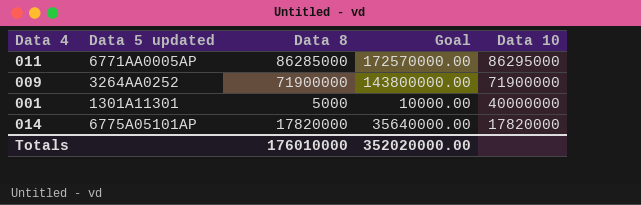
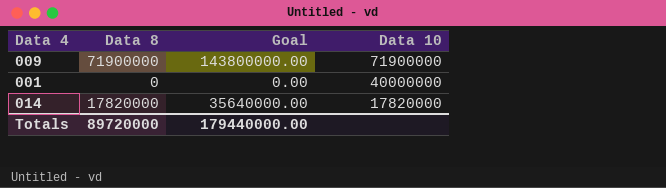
column Data 5 updated | position: 2 -> none
row 011: 6771AA0005AP | 86285000 | 172570000.00 | 86295000 -> none
001 | Data 8: 5000 -> 0
001 | Goal: 10000.00 -> 0.00
Totals | Data 8: 176010000 -> 89720000
Totals | Goal: 352020000.00 -> 179440000.00

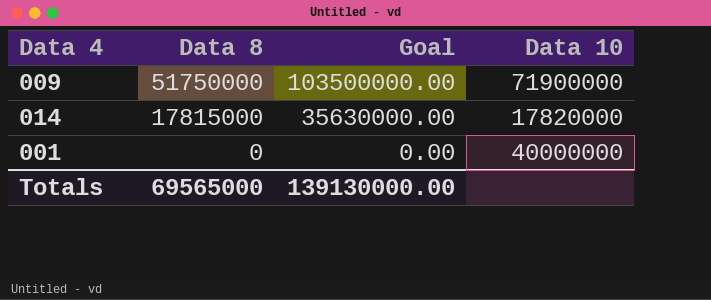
row order: Data 10 descending -> Data 8 descending
009 | Data 8: 71900000 -> 51750000
009 | Goal: 143800000.00 -> 103500000.00
014 | Data 8: 17820000 -> 17815000
014 | Goal: 35640000.00 -> 35630000.00
Totals | Data 8: 89720000 -> 69565000
Totals | Goal: 179440000.00 -> 139130000.00

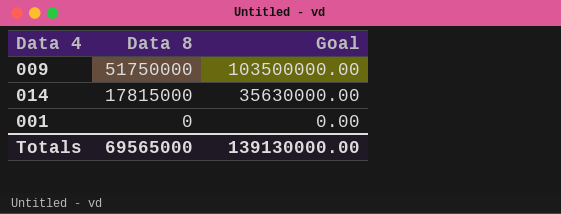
column Data 10 | position: 4 -> none

